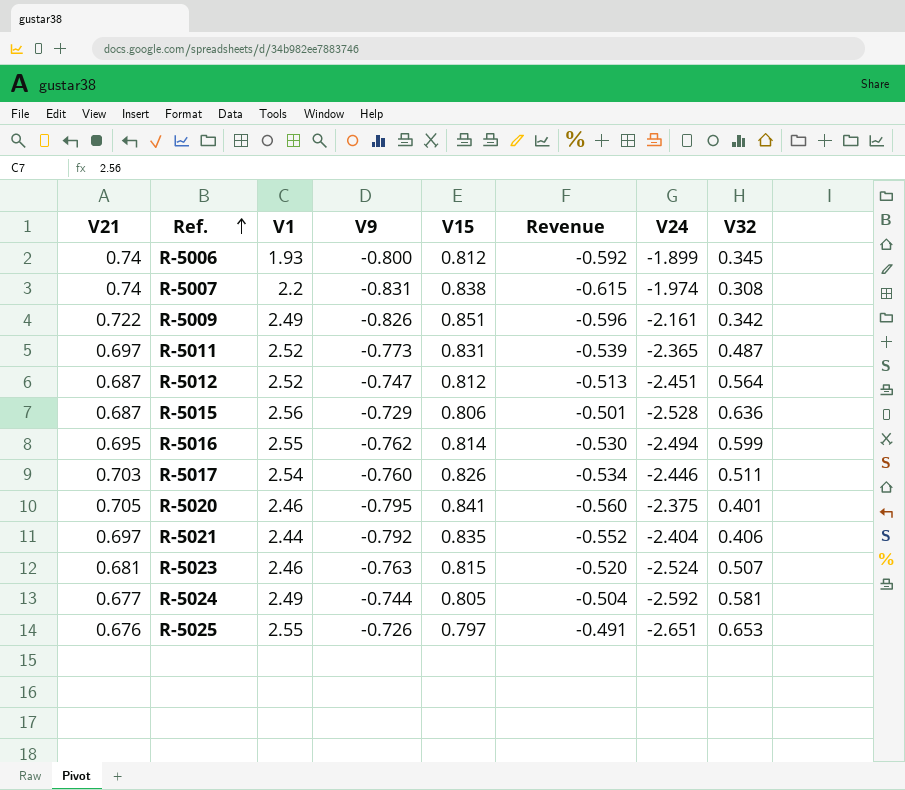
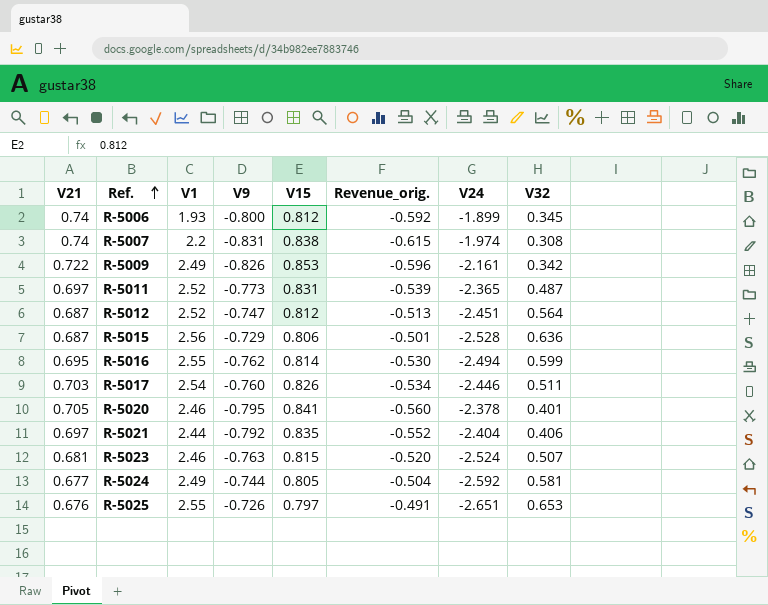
column name: Revenue -> Revenue_orig.
R-5009 | V15: 0.851 -> 0.853
R-5020 | V24: -2.375 -> -2.378

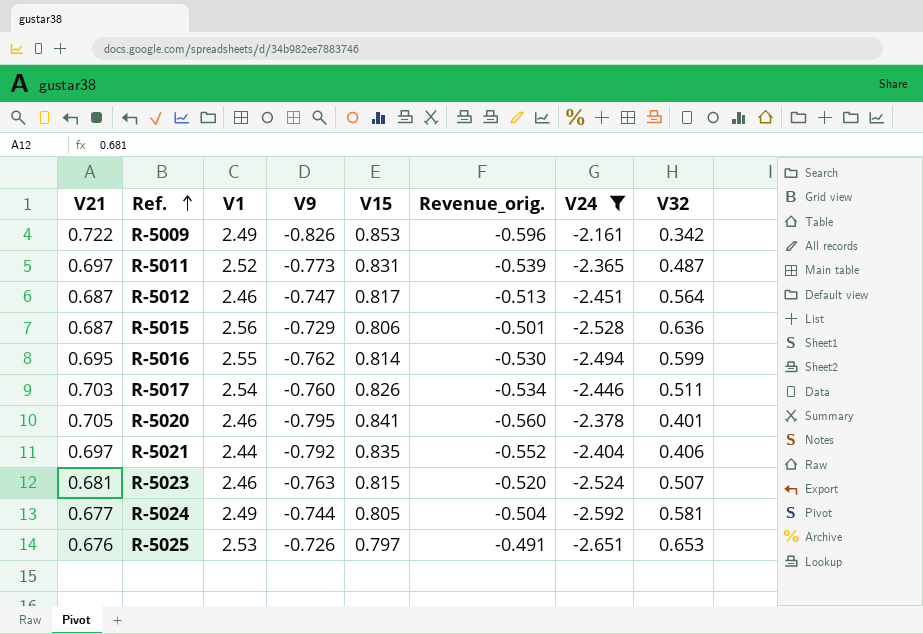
filter: none -> V24 <= -2.161
R-5012 | V1: 2.52 -> 2.46
R-5012 | V15: 0.812 -> 0.817
R-5025 | V1: 2.55 -> 2.53

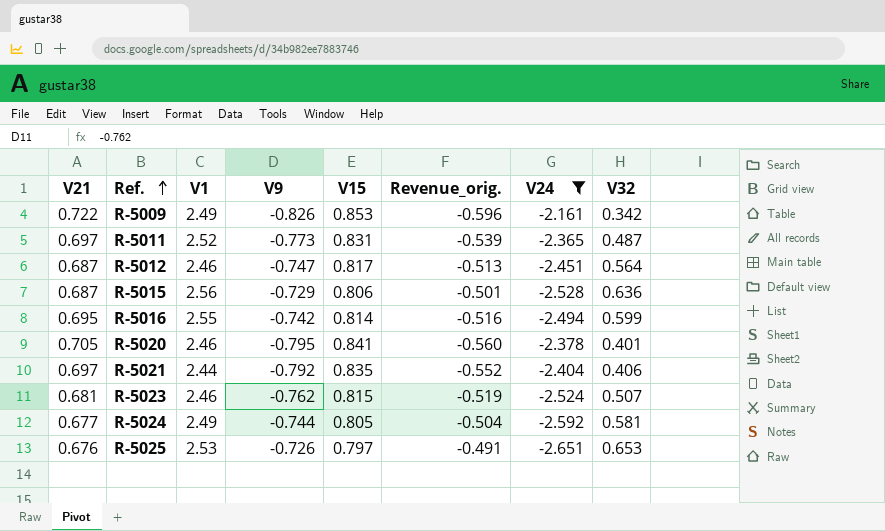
row R-5017: 0.703 | 2.54 | -0.760 | 0.826 | -0.534 | -2.446 | 0.511 -> none
R-5016 | V9: -0.762 -> -0.742
R-5016 | Revenue_orig.: -0.530 -> -0.516
R-5023 | V9: -0.763 -> -0.762
R-5023 | Revenue_orig.: -0.520 -> -0.519

